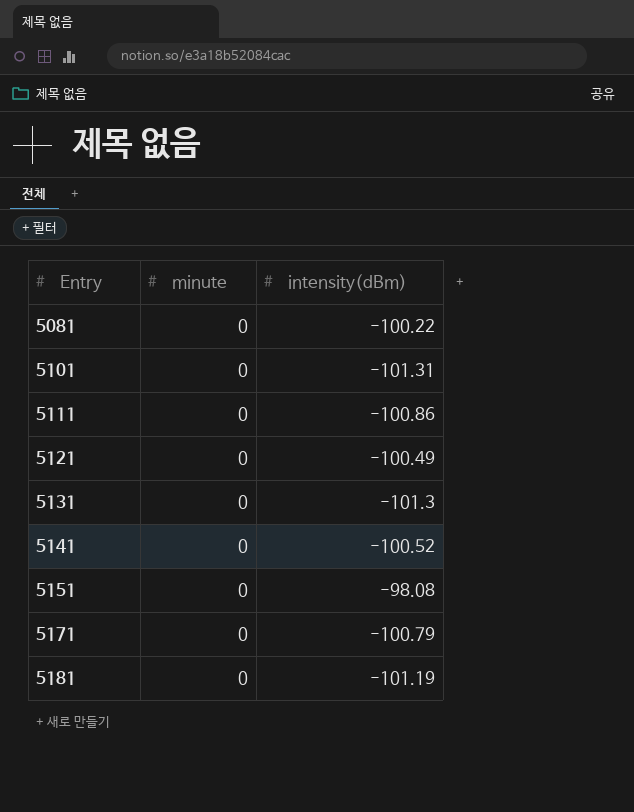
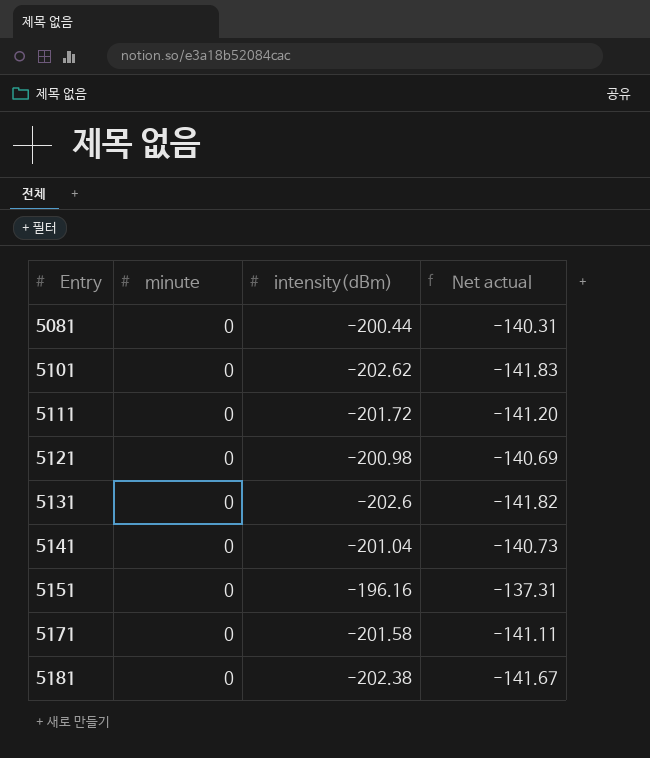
column Net actual | formula: none -> [intensity(dBm)] * 0.7
5081 | intensity(dBm): -100.22 -> -200.44
5101 | intensity(dBm): -101.31 -> -202.62
5111 | intensity(dBm): -100.86 -> -201.72
5121 | intensity(dBm): -100.49 -> -200.98
5131 | intensity(dBm): -101.3 -> -202.6
5141 | intensity(dBm): -100.52 -> -201.04
5151 | intensity(dBm): -98.08 -> -196.16
5171 | intensity(dBm): -100.79 -> -201.58
5181 | intensity(dBm): -101.19 -> -202.38

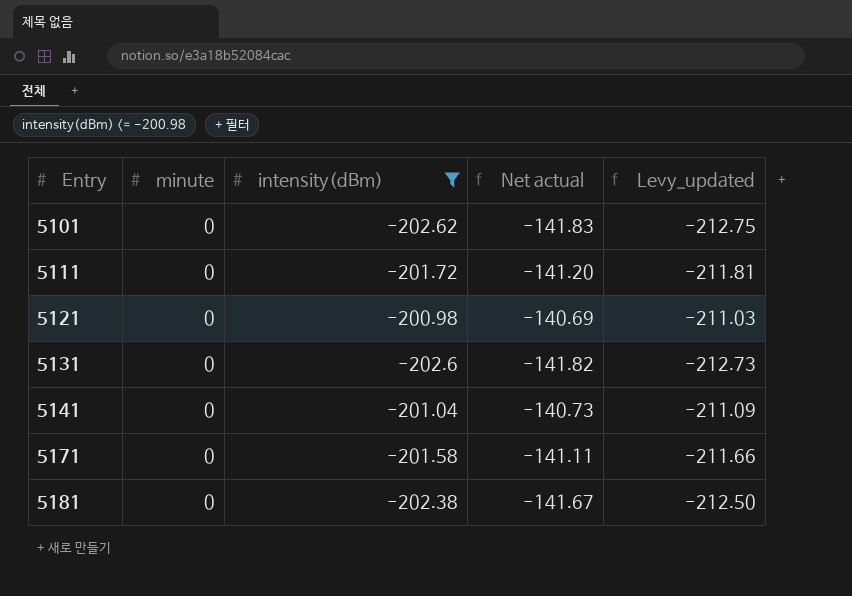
filter: none -> intensity(dBm) <= -200.98
column Levy_updated | formula: none -> [intensity(dBm)] * 1.05

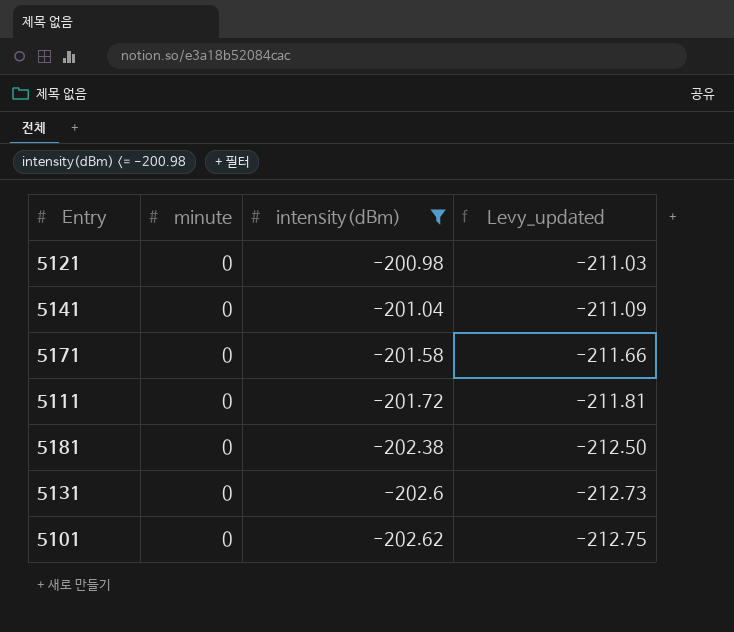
row order: Entry ascending -> intensity(dBm) descending
column Net actual | formula: [intensity(dBm)] * 0.7 -> none

